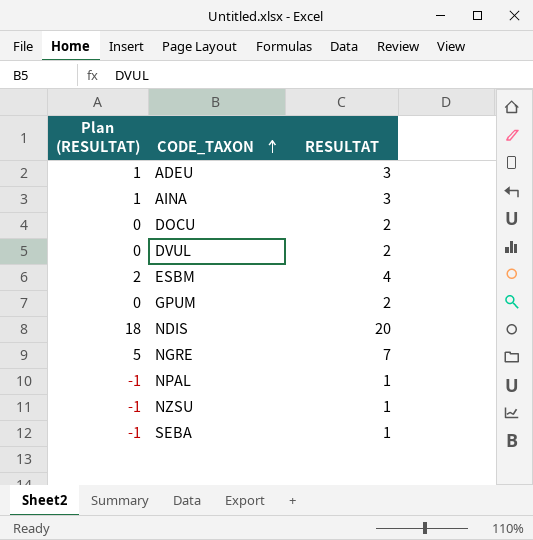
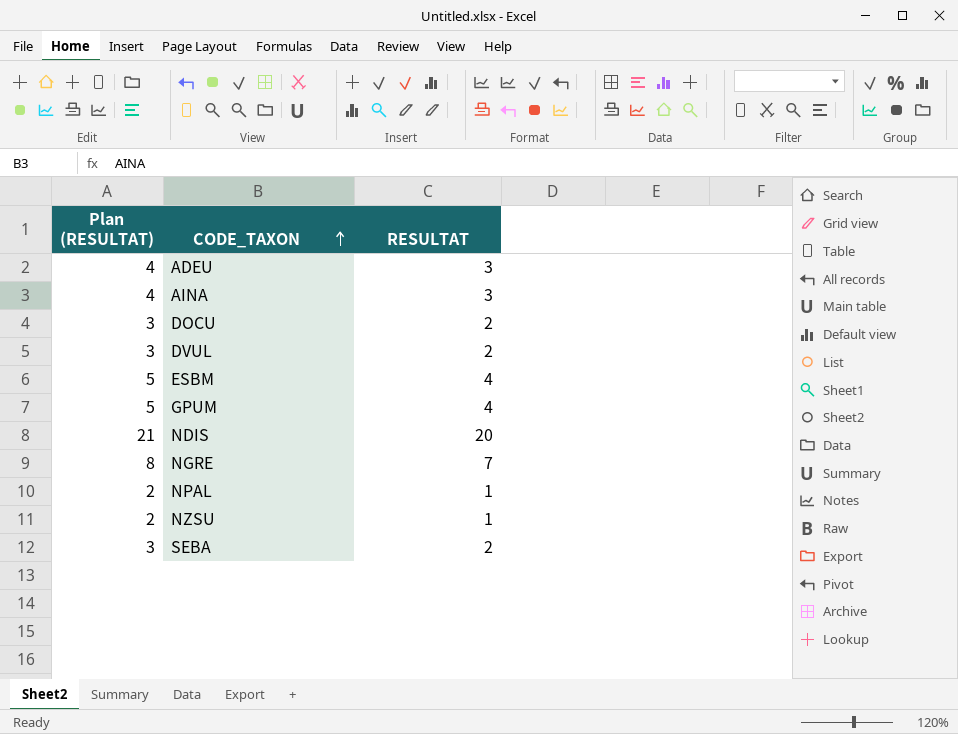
column Plan (RESULTAT) | formula: [RESULTAT] - 2 -> [RESULTAT] + 1
GPUM | RESULTAT: 2 -> 4
SEBA | RESULTAT: 1 -> 2

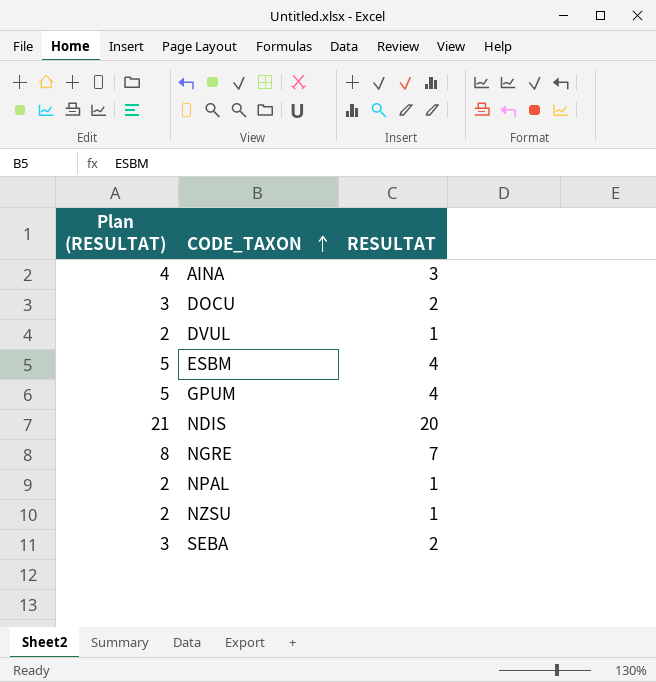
row ADEU: 4 | 3 -> none
DVUL | Plan (RESULTAT): 3 -> 2
DVUL | RESULTAT: 2 -> 1

